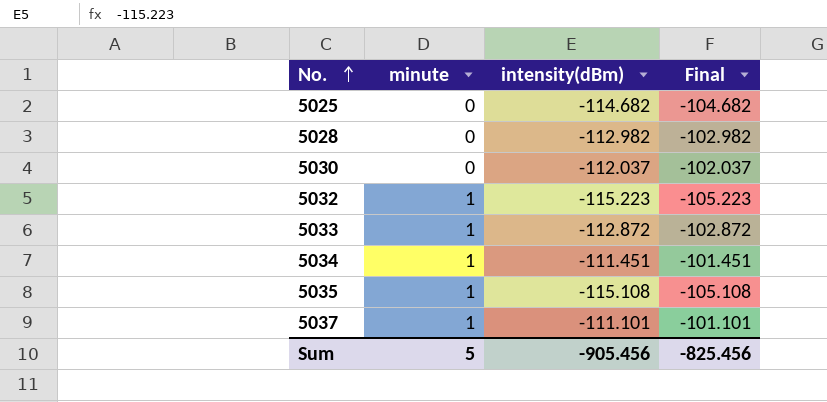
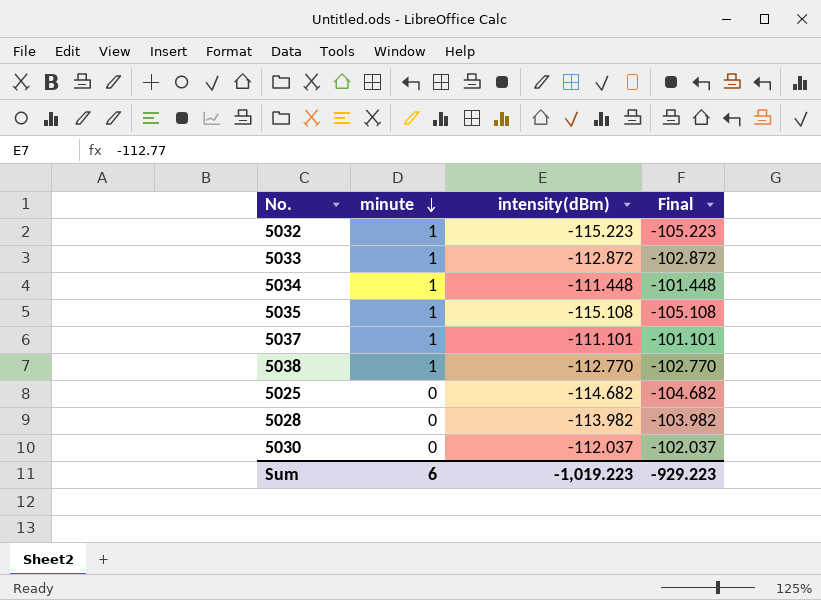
row order: No. ascending -> minute descending
5034 | intensity(dBm): -111.451 -> -111.448
5034 | Final: -101.451 -> -101.448
row 5038: none -> 1 | -112.770 | -102.770
5028 | intensity(dBm): -112.982 -> -113.982
5028 | Final: -102.982 -> -103.982
Sum | minute: 5 -> 6
Sum | intensity(dBm): -905.456 -> -1,019.223
Sum | Final: -825.456 -> -929.223

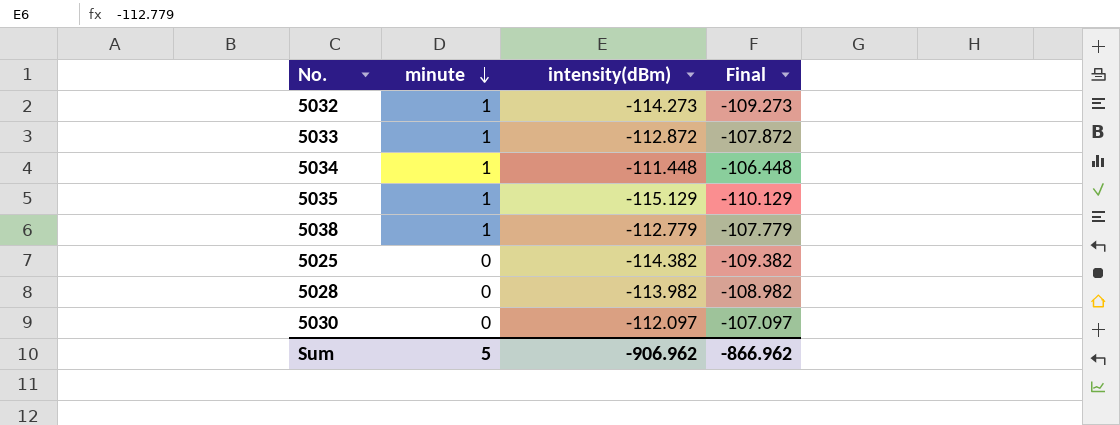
column Final | formula: [intensity(dBm)] + 10 -> [intensity(dBm)] + 5
row 5037: 1 | -111.101 | -101.101 -> none
5032 | intensity(dBm): -115.223 -> -114.273
5035 | intensity(dBm): -115.108 -> -115.129
5038 | intensity(dBm): -112.770 -> -112.779
5025 | intensity(dBm): -114.682 -> -114.382
5030 | intensity(dBm): -112.037 -> -112.097
Sum | minute: 6 -> 5
Sum | intensity(dBm): -1,019.223 -> -906.962
Sum | Final: -929.223 -> -866.962

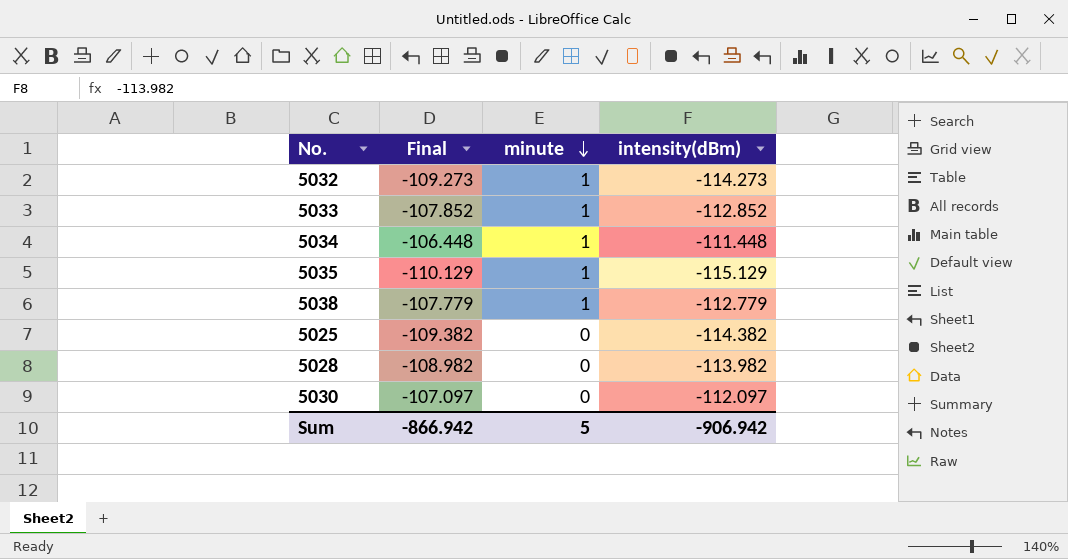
column Final | position: 4 -> 2
5033 | Final: -107.872 -> -107.852
5033 | intensity(dBm): -112.872 -> -112.852
Sum | Final: -866.962 -> -866.942
Sum | intensity(dBm): -906.962 -> -906.942

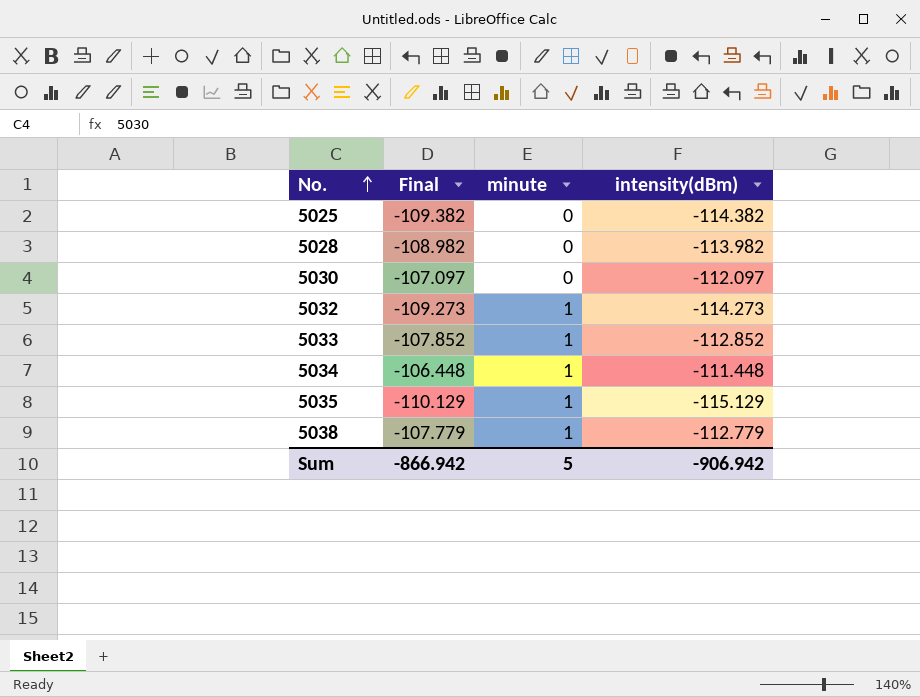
row order: minute descending -> No. ascending

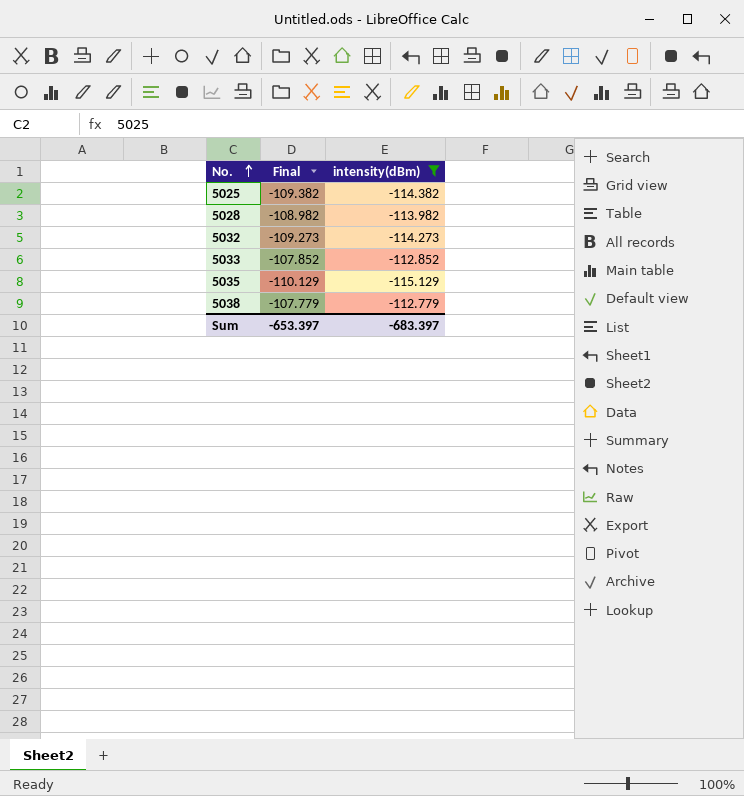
filter: none -> intensity(dBm) <= -112.779
column minute | position: 3 -> none
Sum | Final: -866.942 -> -653.397
Sum | intensity(dBm): -906.942 -> -683.397

